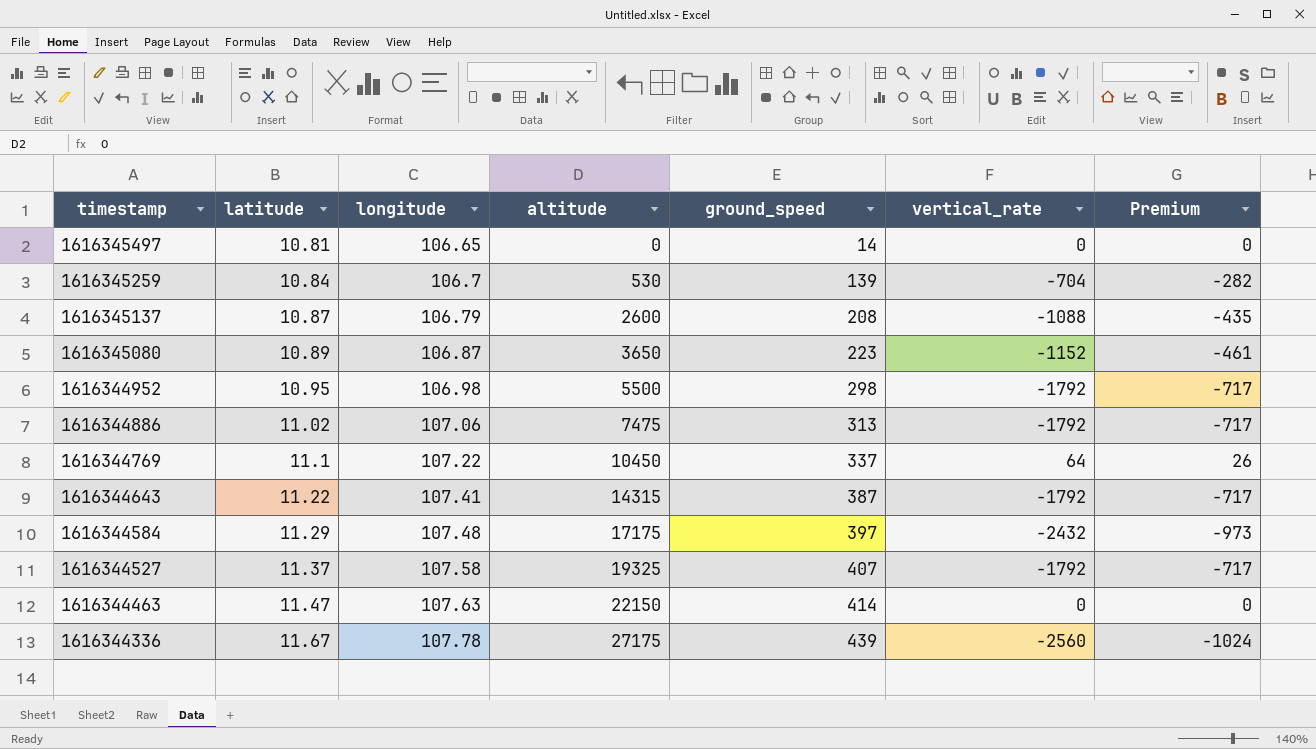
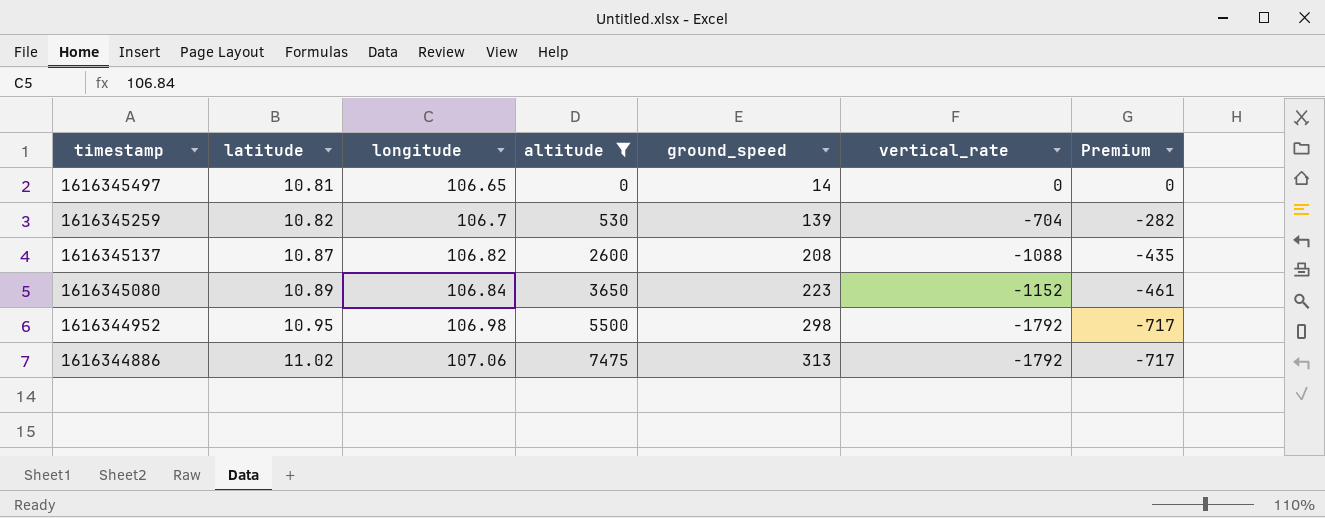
filter: none -> altitude <= 7475
1616345259 | latitude: 10.84 -> 10.82
1616345137 | longitude: 106.79 -> 106.82
1616345080 | longitude: 106.87 -> 106.84

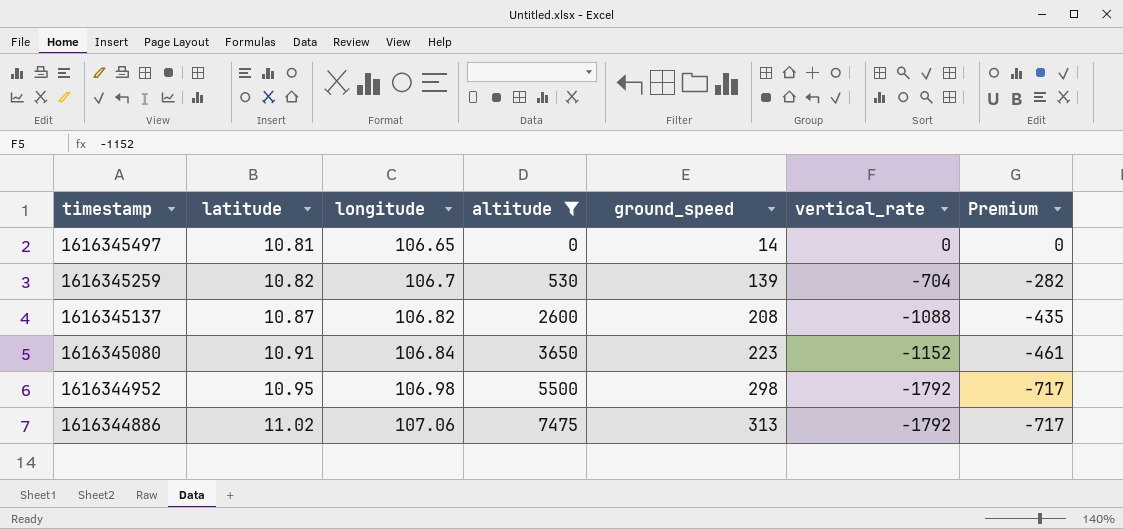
1616345080 | latitude: 10.89 -> 10.91

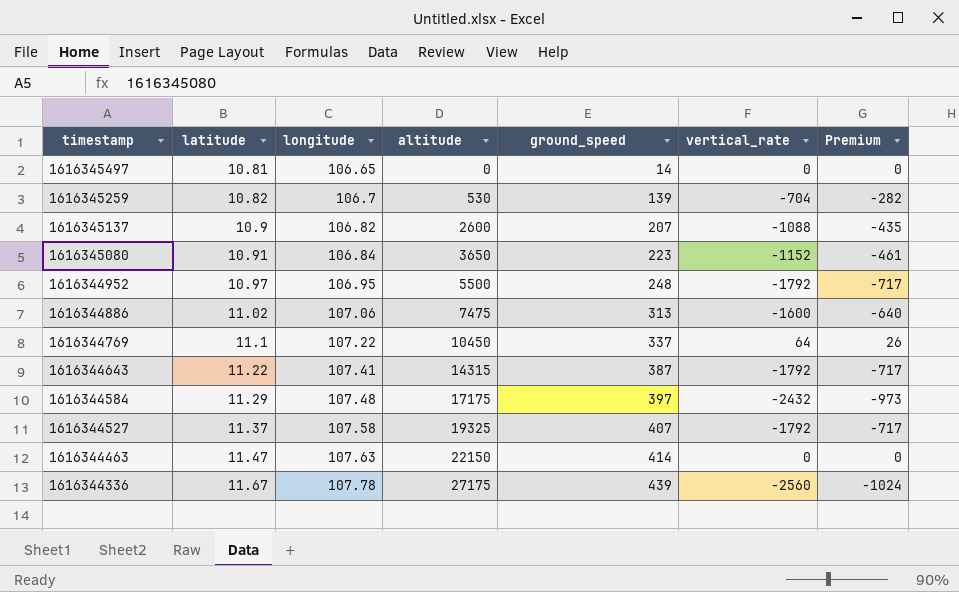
filter: altitude <= 7475 -> none
1616345137 | latitude: 10.87 -> 10.9
1616345137 | ground_speed: 208 -> 207
1616344952 | latitude: 10.95 -> 10.97
1616344952 | longitude: 106.98 -> 106.95
1616344952 | ground_speed: 298 -> 248
1616344886 | vertical_rate: -1792 -> -1600
1616344886 | Premium: -717 -> -640

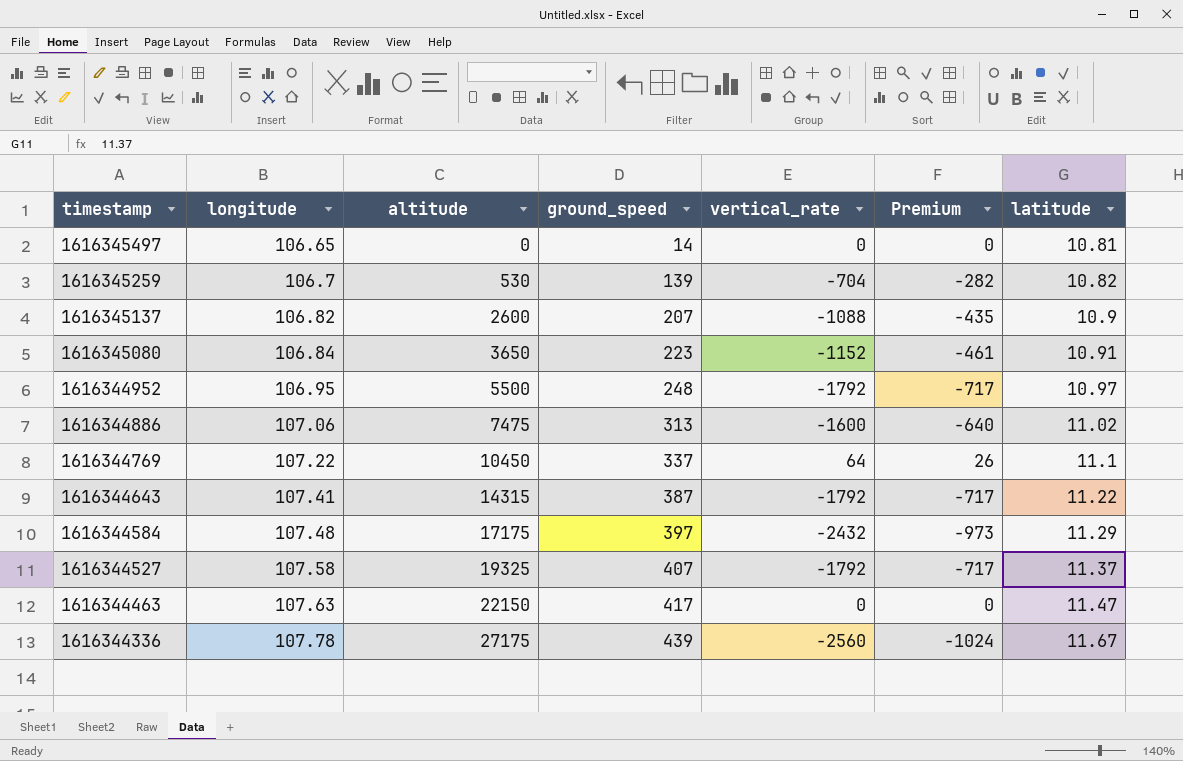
column latitude | position: 2 -> 7
1616344463 | ground_speed: 414 -> 417

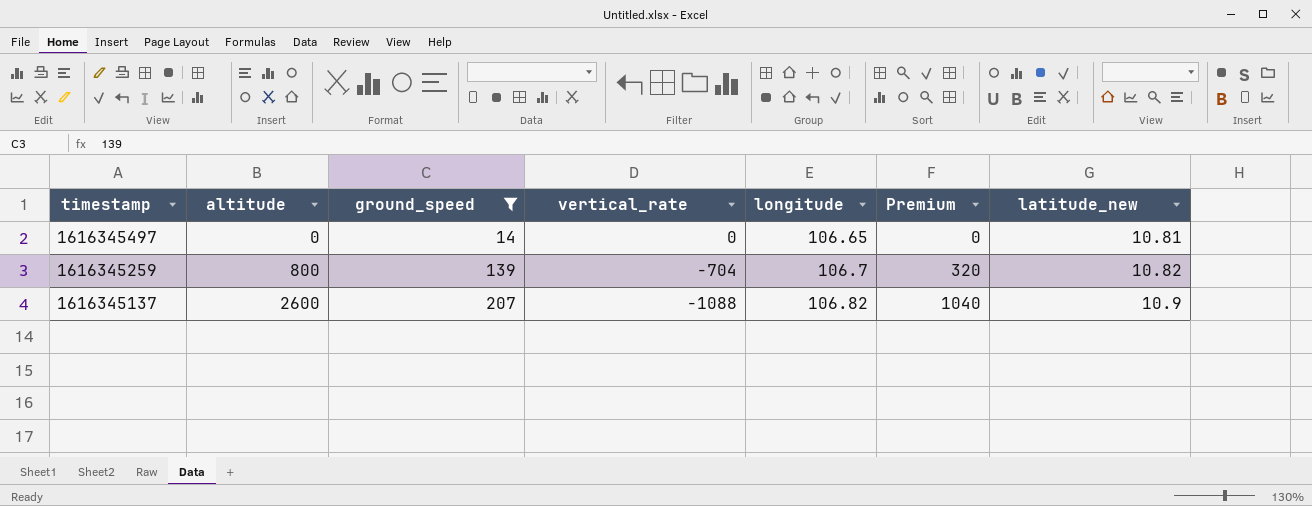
filter: none -> ground_speed <= 207
column longitude | position: 2 -> 5
column Premium | formula: [vertical_rate] * 0.4 -> [altitude] * 0.4
column name: latitude -> latitude_new
1616345259 | altitude: 530 -> 800

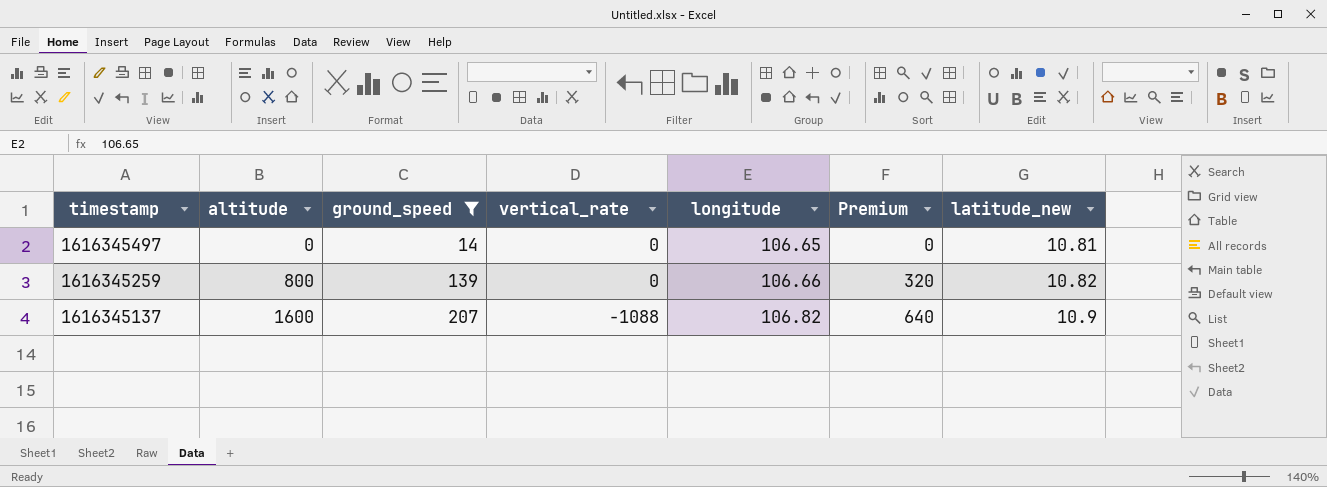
1616345259 | vertical_rate: -704 -> 0
1616345259 | longitude: 106.7 -> 106.66
1616345137 | altitude: 2600 -> 1600
1616345137 | Premium: 1040 -> 640

